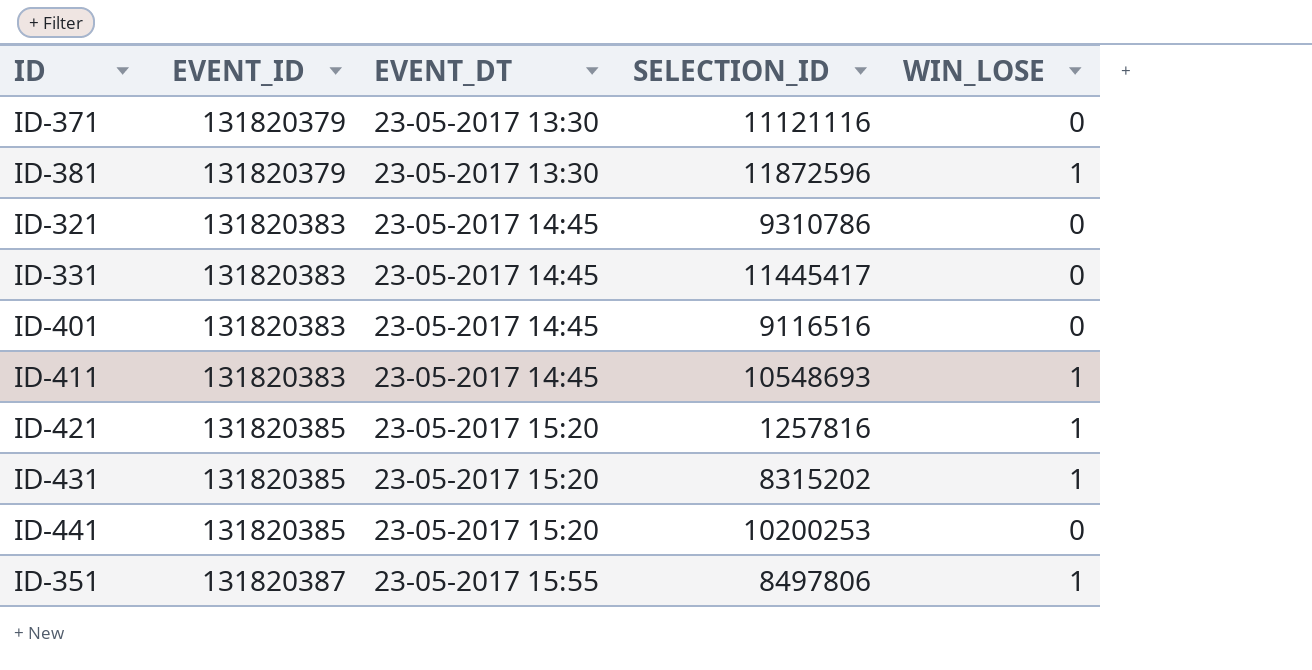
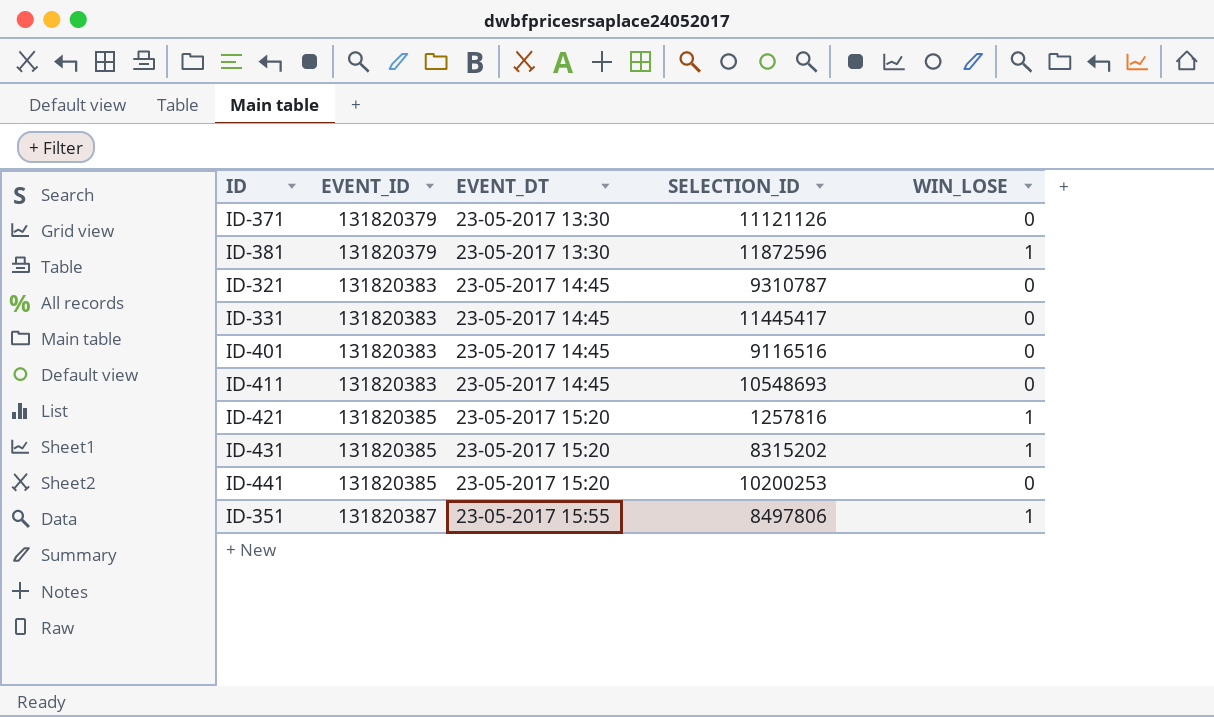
ID-371 | SELECTION_ID: 11121116 -> 11121126
ID-321 | SELECTION_ID: 9310786 -> 9310787
ID-411 | WIN_LOSE: 1 -> 0

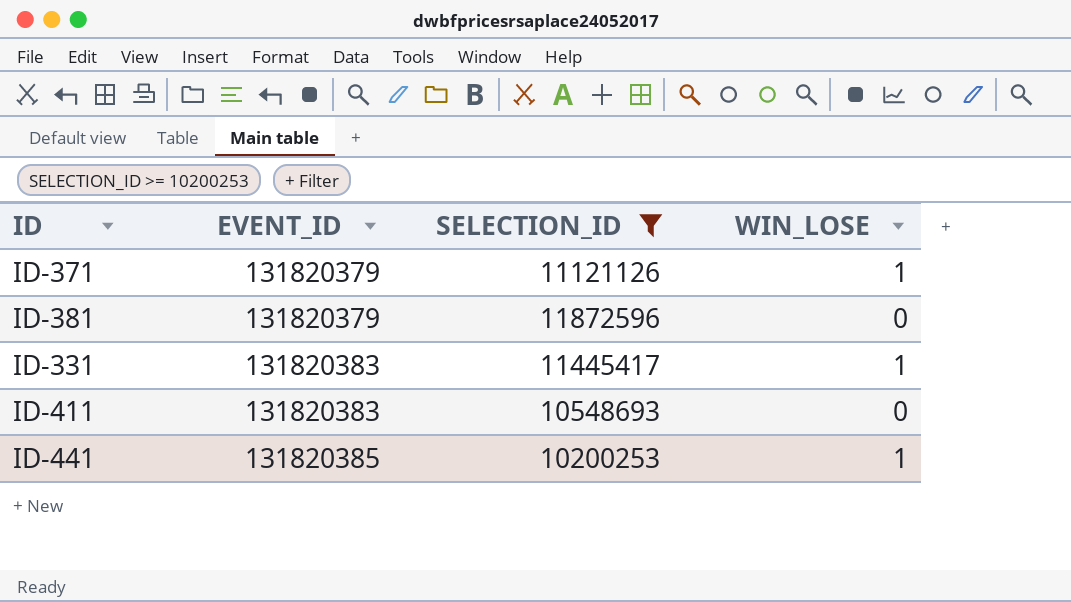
filter: none -> SELECTION_ID >= 10200253
column EVENT_DT | position: 3 -> none
ID-371 | WIN_LOSE: 0 -> 1
ID-381 | WIN_LOSE: 1 -> 0
ID-331 | WIN_LOSE: 0 -> 1
ID-441 | WIN_LOSE: 0 -> 1

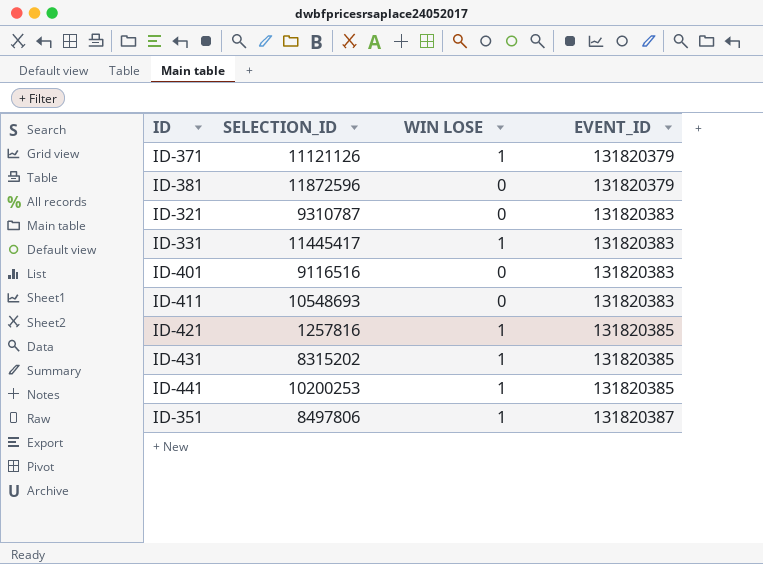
filter: SELECTION_ID >= 10200253 -> none
column name: WIN_LOSE -> WIN LOSE
column EVENT_ID | position: 2 -> 4

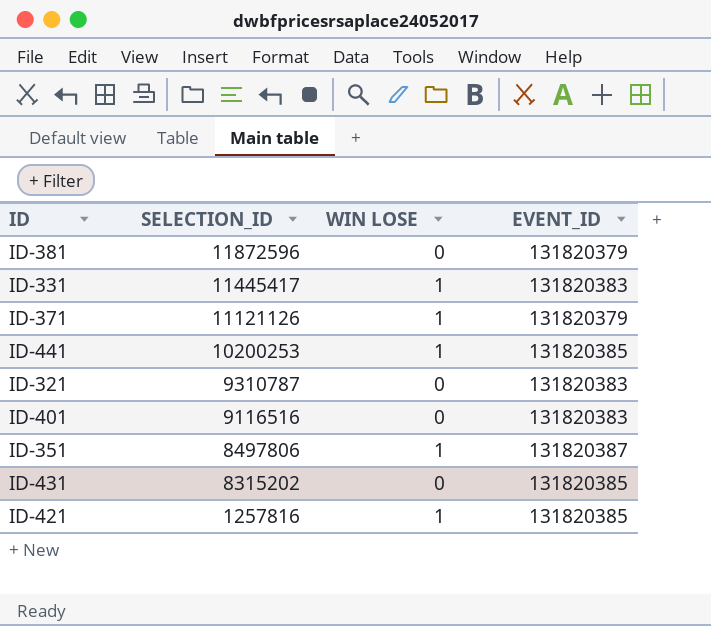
row order: EVENT_ID ascending -> SELECTION_ID descending
row ID-411: 10548693 | 0 | 131820383 -> none
ID-431 | WIN LOSE: 1 -> 0

